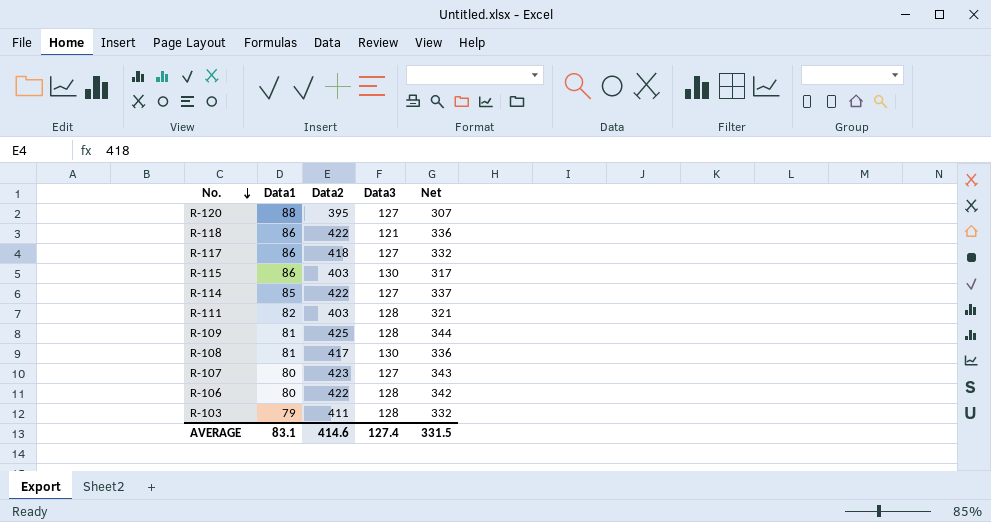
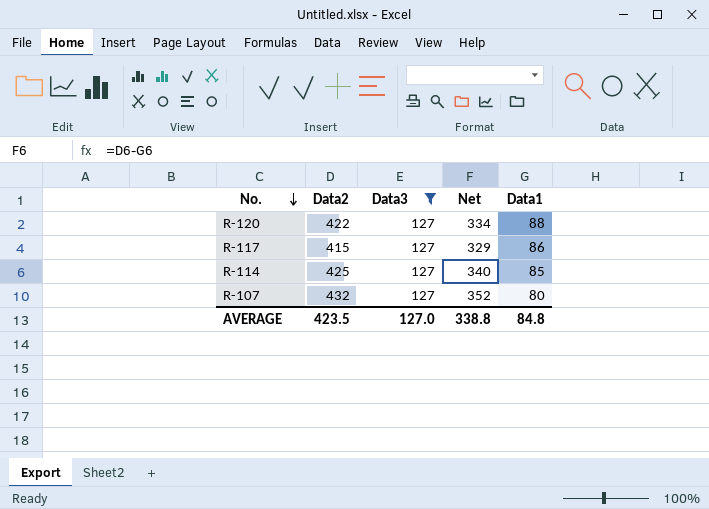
filter: none -> Data3 = 127
column Data1 | position: 2 -> 5
R-120 | Data2: 395 -> 422
R-120 | Net: 307 -> 334
R-117 | Data2: 418 -> 415
R-117 | Net: 332 -> 329
R-114 | Data2: 422 -> 425
R-114 | Net: 337 -> 340
R-107 | Data2: 423 -> 432
R-107 | Net: 343 -> 352
AVERAGE | Data2: 414.6 -> 423.5
AVERAGE | Data3: 127.4 -> 127.0
AVERAGE | Net: 331.5 -> 338.8
AVERAGE | Data1: 83.1 -> 84.8

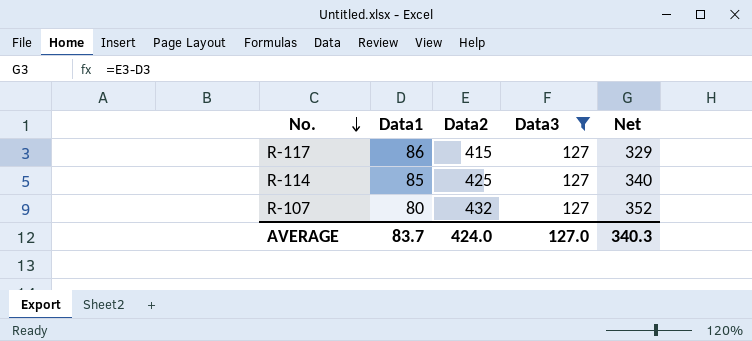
column Data1 | position: 5 -> 2
row R-120: 422 | 127 | 334 | 88 -> none
AVERAGE | Data1: 84.8 -> 83.7
AVERAGE | Data2: 423.5 -> 424.0
AVERAGE | Net: 338.8 -> 340.3

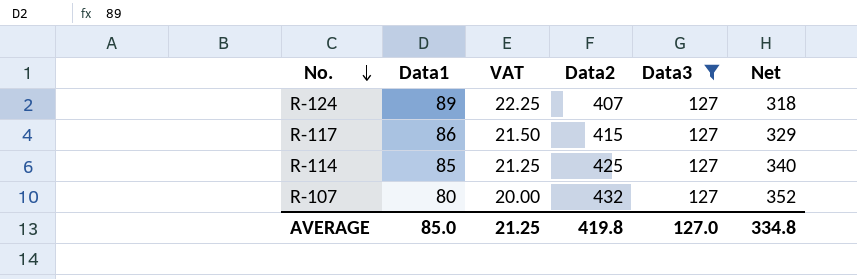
column VAT | formula: none -> [Data1] * 0.25
row R-124: none -> 89 | 22.25 | 407 | 127 | 318
AVERAGE | Data1: 83.7 -> 85.0
AVERAGE | Data2: 424.0 -> 419.8
AVERAGE | Net: 340.3 -> 334.8

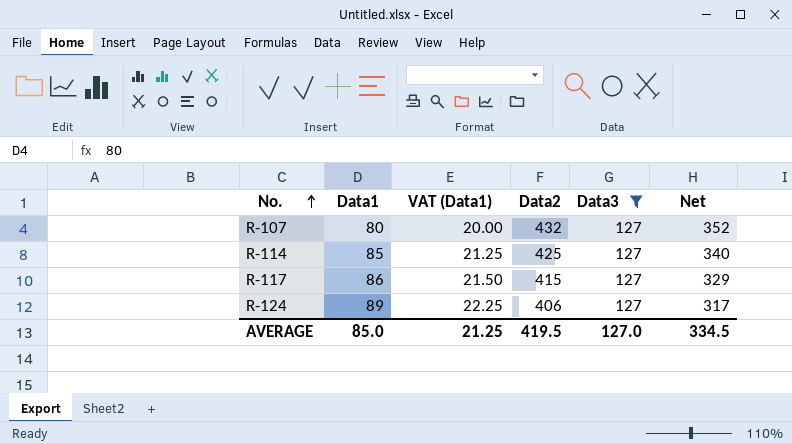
row order: No. descending -> No. ascending
column name: VAT -> VAT (Data1)
R-124 | Data2: 407 -> 406
R-124 | Net: 318 -> 317
AVERAGE | Data2: 419.8 -> 419.5
AVERAGE | Net: 334.8 -> 334.5

